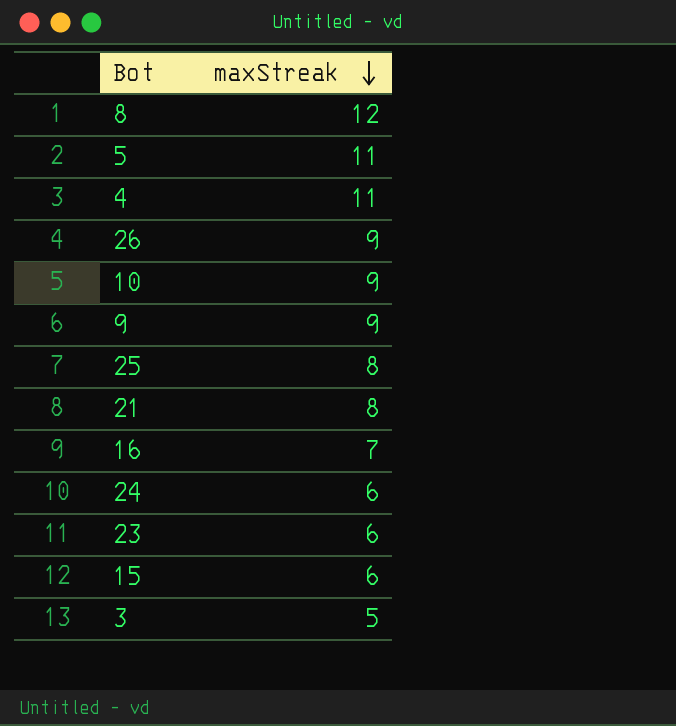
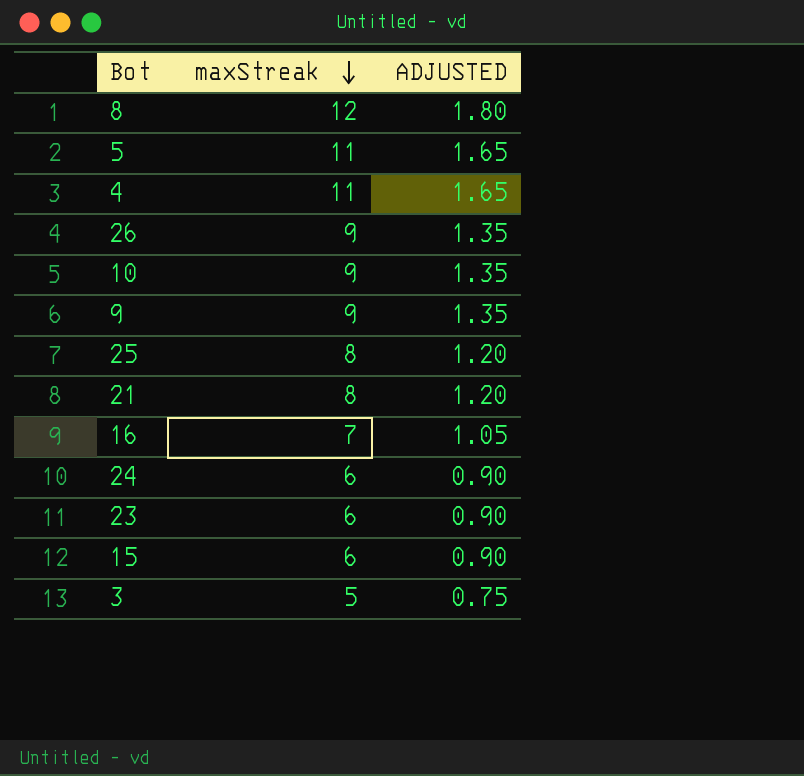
column ADJUSTED | formula: none -> [maxStreak] * 0.15

